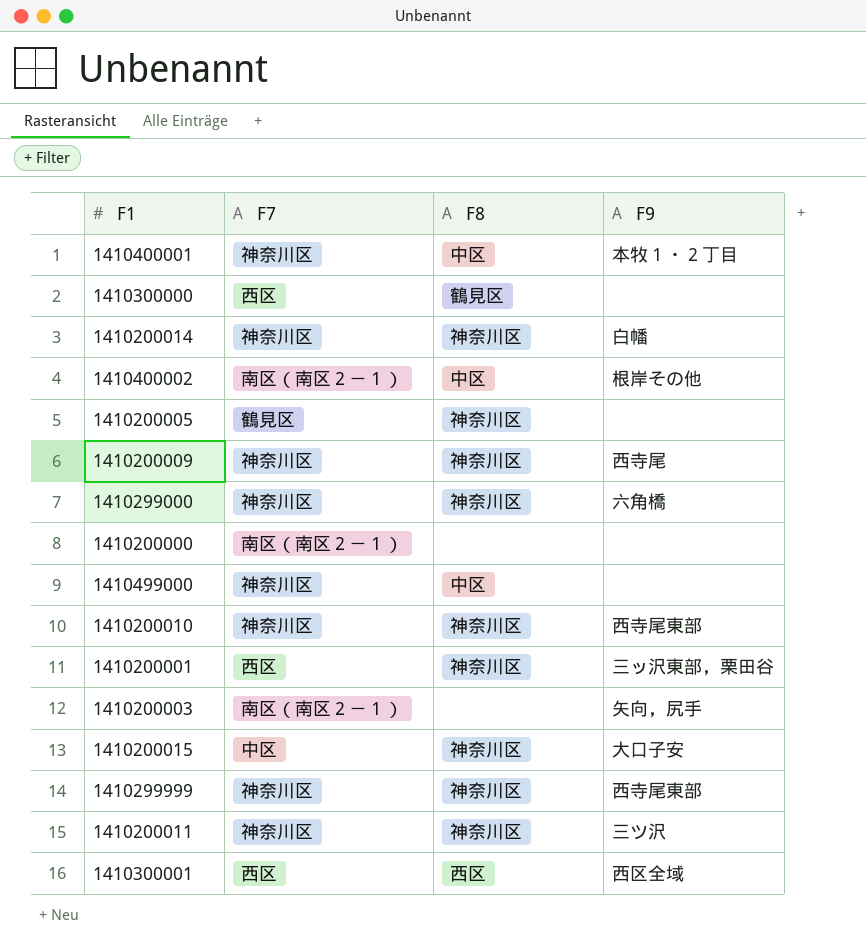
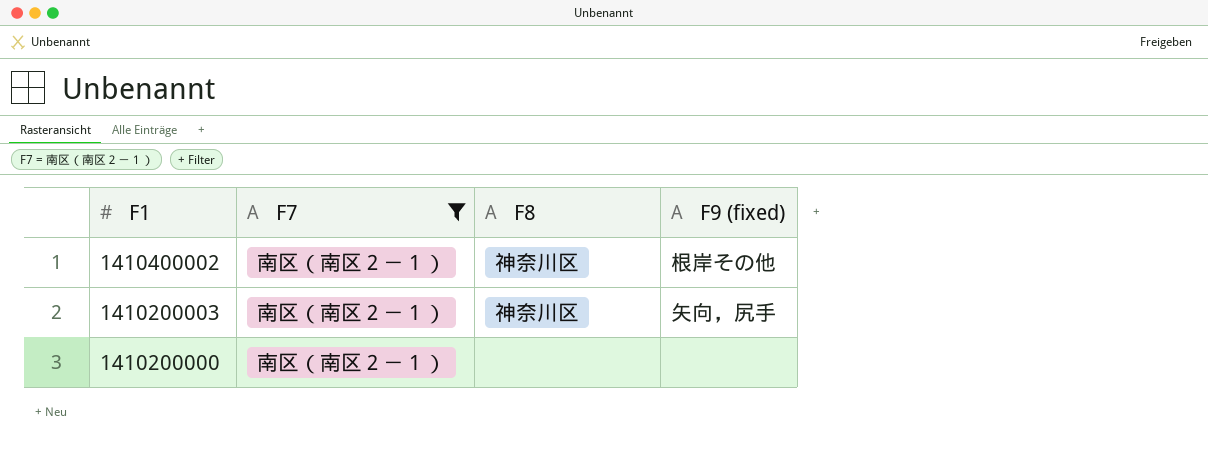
filter: none -> F7 = 南区（南区２－１）
row order: none -> F1 descending
column name: F9 -> F9 (fixed)
1410400002 | F8: 中区 -> 神奈川区
1410200003 | F8: none -> 神奈川区

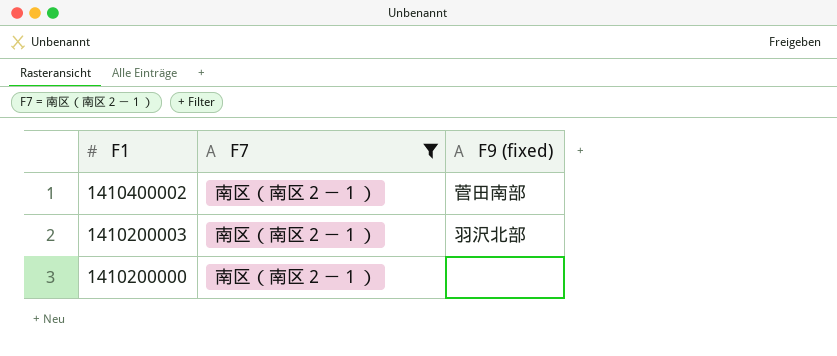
column F8 | position: 3 -> none
1410400002 | F9 (fixed): 根岸その他 -> 菅田南部
1410200003 | F9 (fixed): 矢向，尻手 -> 羽沢北部

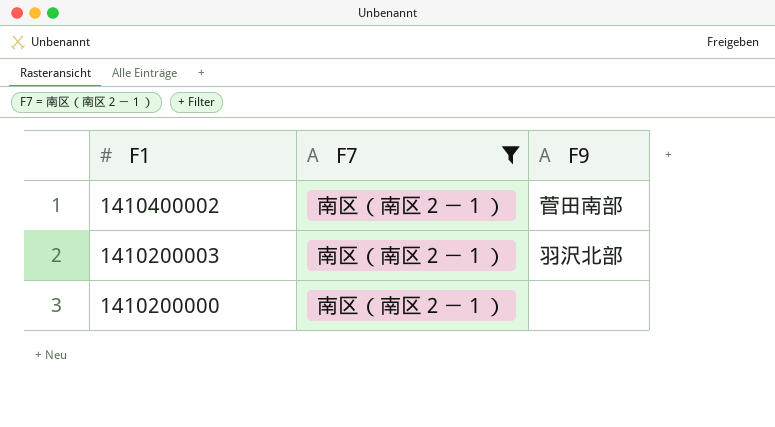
column name: F9 (fixed) -> F9

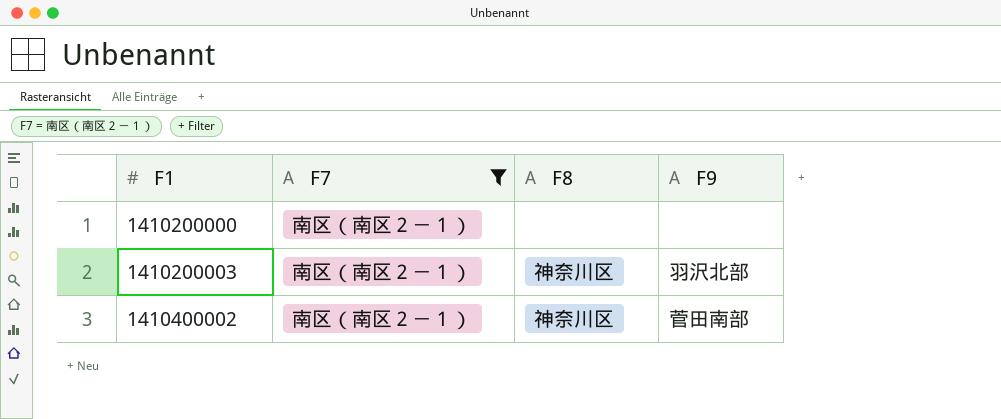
row order: F1 descending -> F1 ascending
column F8 | position: none -> 3

